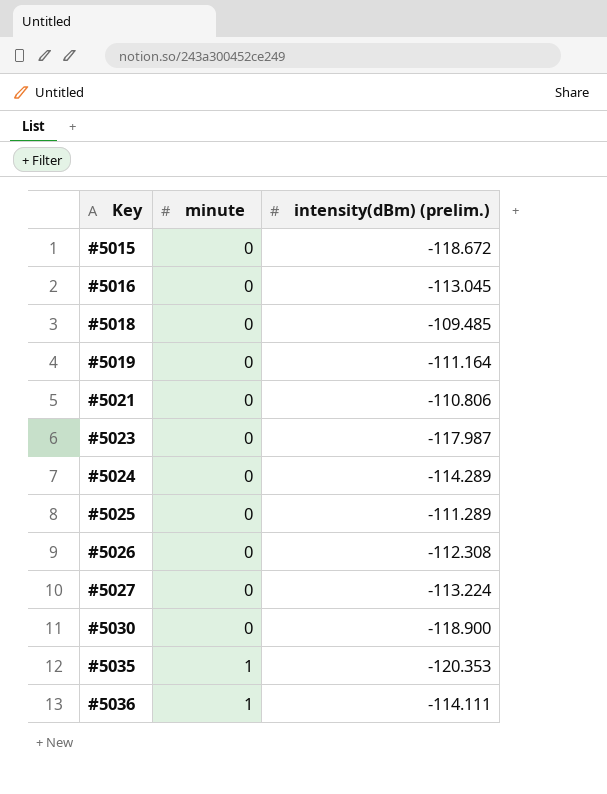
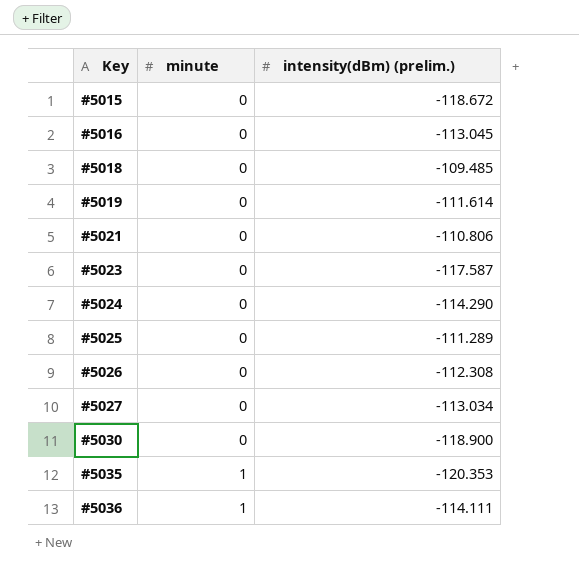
#5019 | intensity(dBm) (prelim.): -111.164 -> -111.614
#5023 | intensity(dBm) (prelim.): -117.987 -> -117.587
#5024 | intensity(dBm) (prelim.): -114.289 -> -114.290
#5027 | intensity(dBm) (prelim.): -113.224 -> -113.034

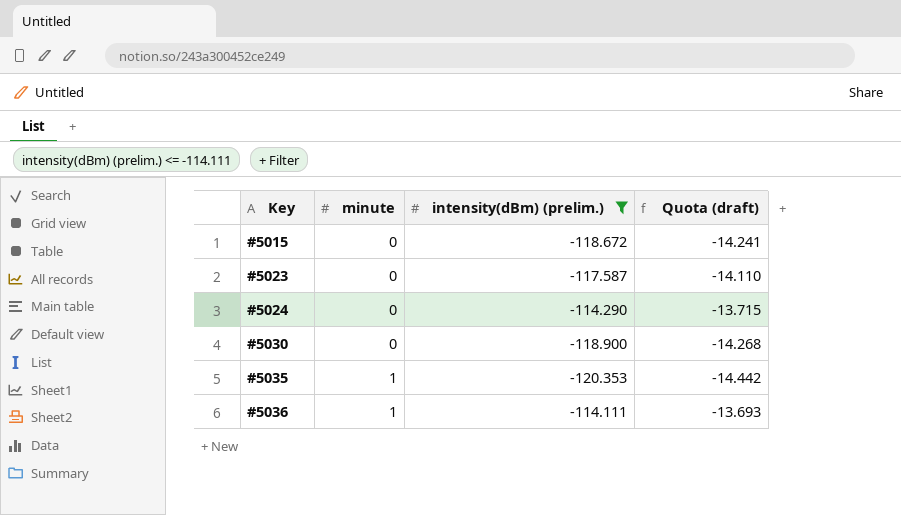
filter: none -> intensity(dBm) (prelim.) <= -114.111
column Quota (draft) | formula: none -> [intensity(dBm) (prelim.)] * 0.12

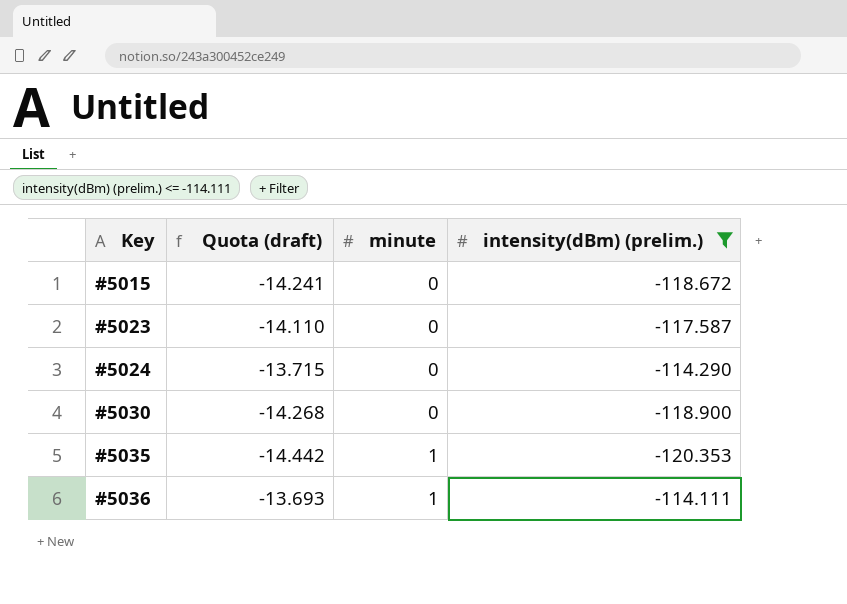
column Quota (draft) | position: 4 -> 2

